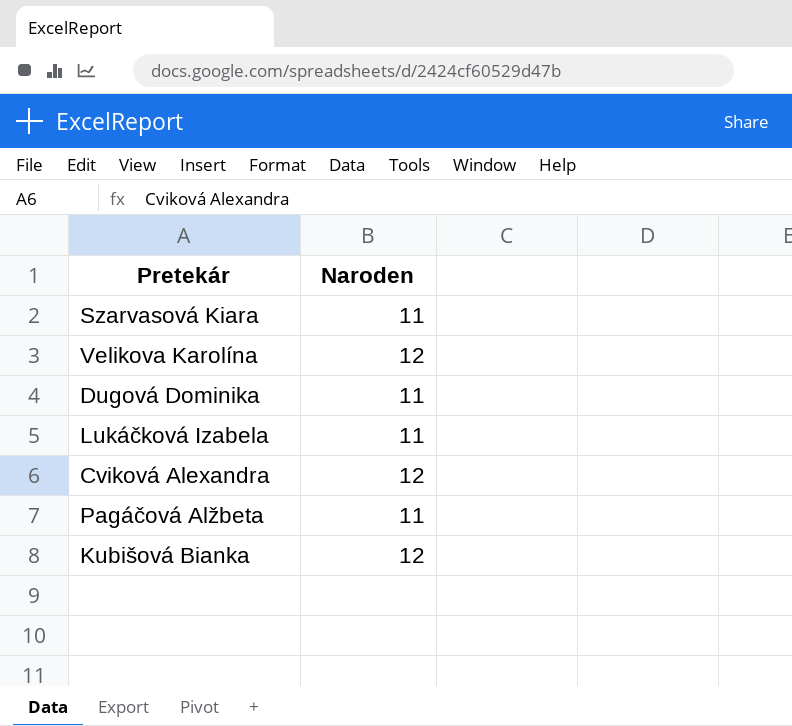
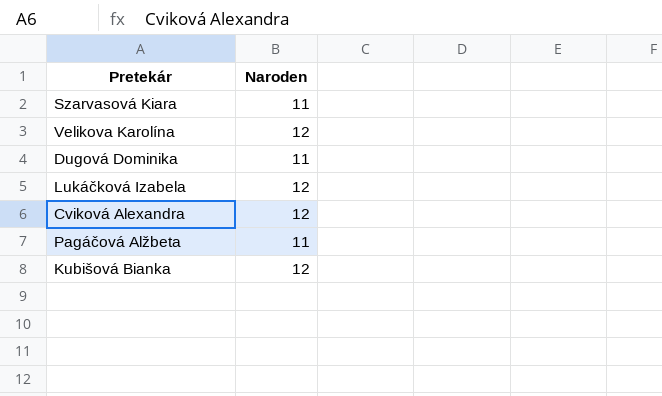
Lukáčková Izabela | Naroden: 11 -> 12

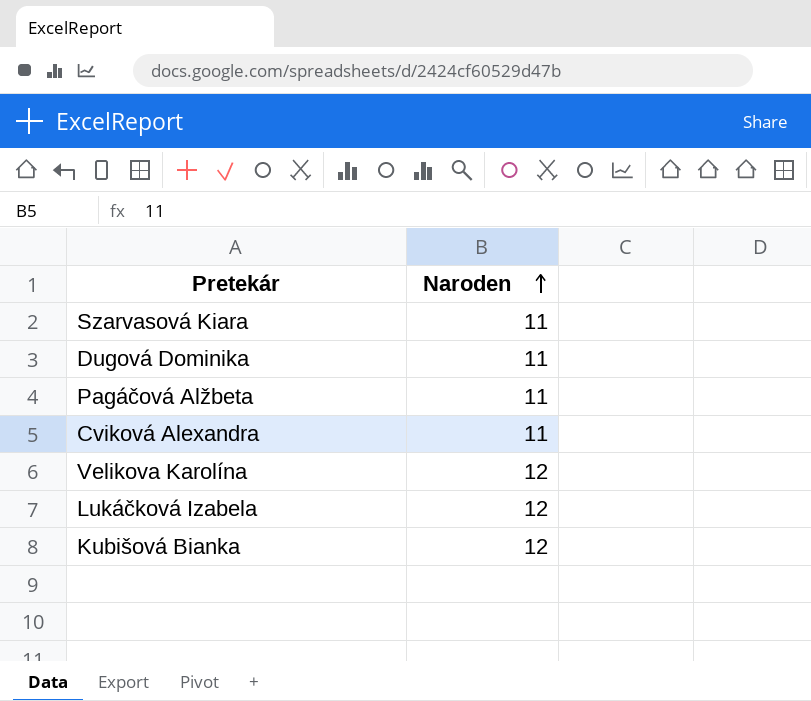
row order: none -> Naroden ascending
Cviková Alexandra | Naroden: 12 -> 11

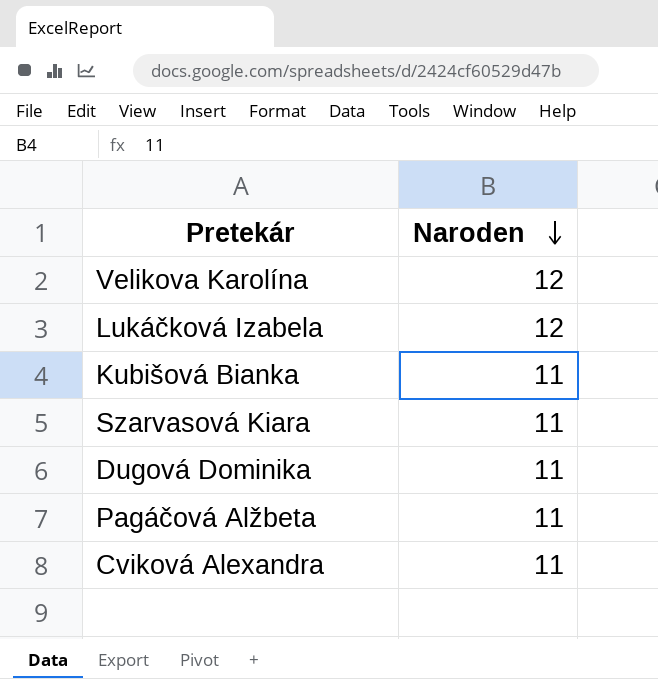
row order: Naroden ascending -> Naroden descending
Kubišová Bianka | Naroden: 12 -> 11

